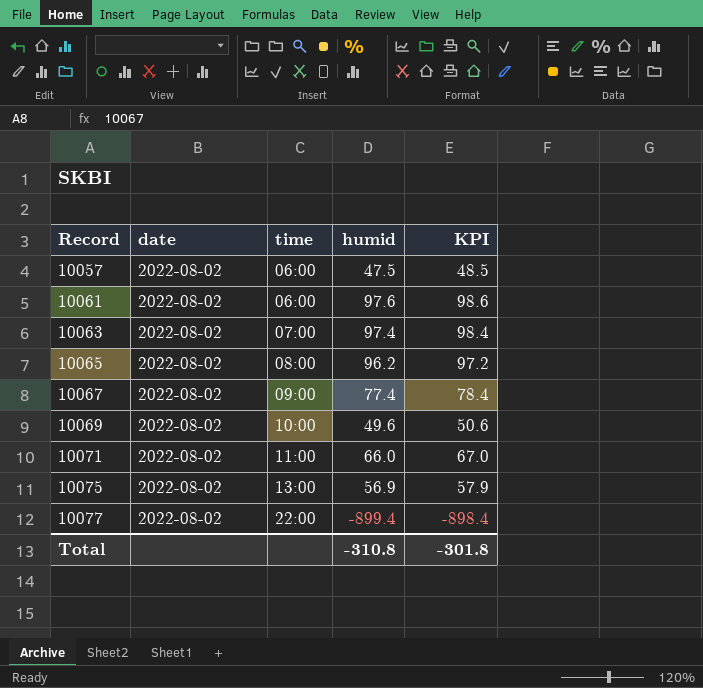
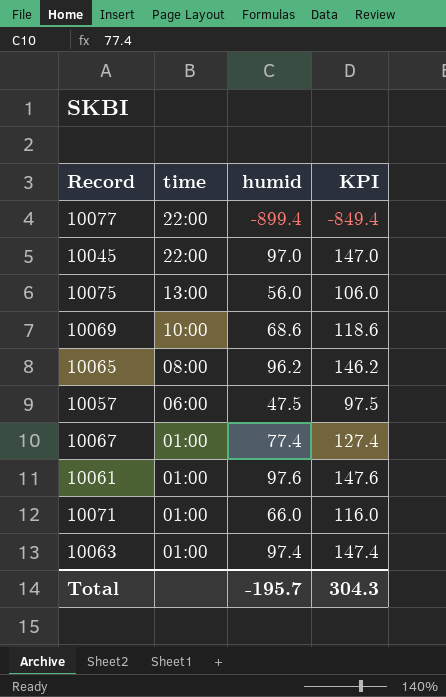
row order: Record ascending -> time descending
column date | position: 2 -> none
column KPI | formula: [humid] + 1 -> [humid] + 50
row 10045: none -> 22:00 | 97.0 | 147.0
10075 | humid: 56.9 -> 56.0
10069 | humid: 49.6 -> 68.6
10067 | time: 09:00 -> 01:00
10061 | time: 06:00 -> 01:00
10071 | time: 11:00 -> 01:00
10063 | time: 07:00 -> 01:00
Total | humid: -310.8 -> -195.7
Total | KPI: -301.8 -> 304.3

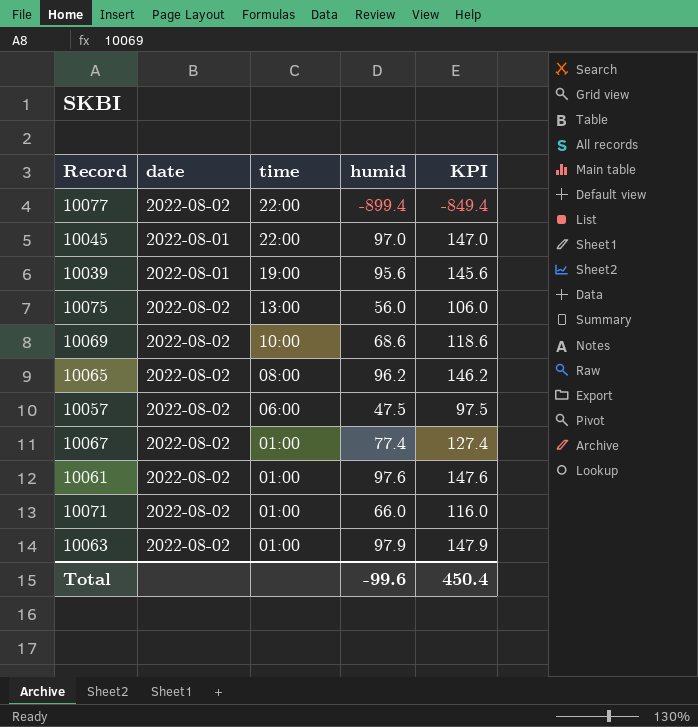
column date | position: none -> 2
row 10039: none -> 2022-08-01 | 19:00 | 95.6 | 145.6
10063 | humid: 97.4 -> 97.9
10063 | KPI: 147.4 -> 147.9
Total | humid: -195.7 -> -99.6
Total | KPI: 304.3 -> 450.4

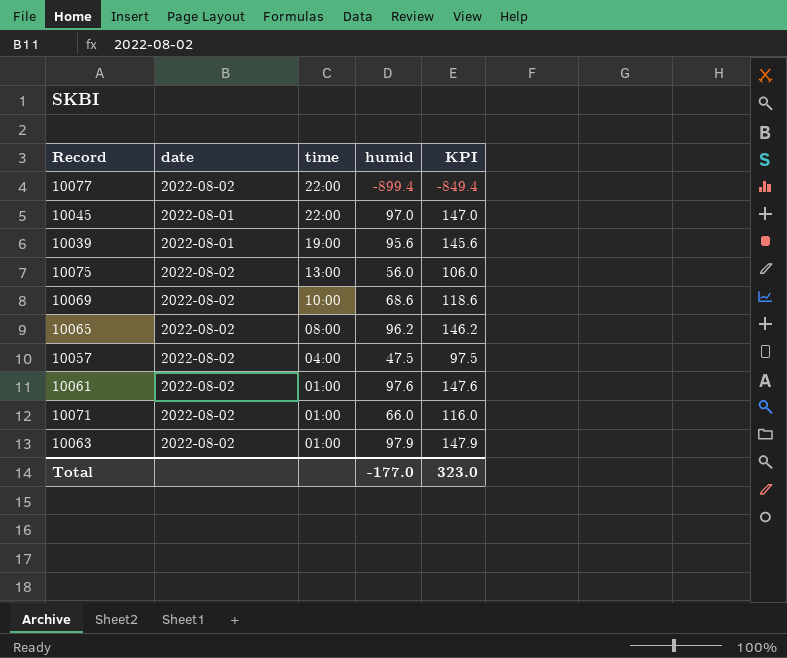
row 10067: 2022-08-02 | 01:00 | 77.4 | 127.4 -> none
10057 | time: 06:00 -> 04:00
Total | humid: -99.6 -> -177.0
Total | KPI: 450.4 -> 323.0

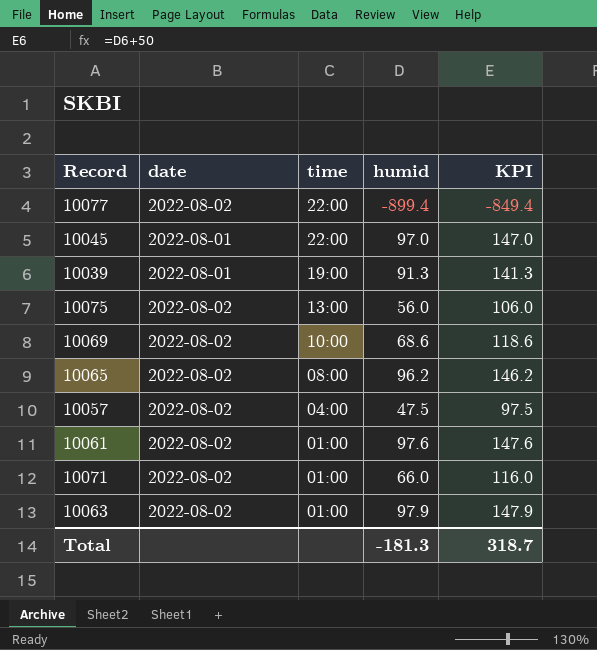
10039 | humid: 95.6 -> 91.3
10039 | KPI: 145.6 -> 141.3
Total | humid: -177.0 -> -181.3
Total | KPI: 323.0 -> 318.7

